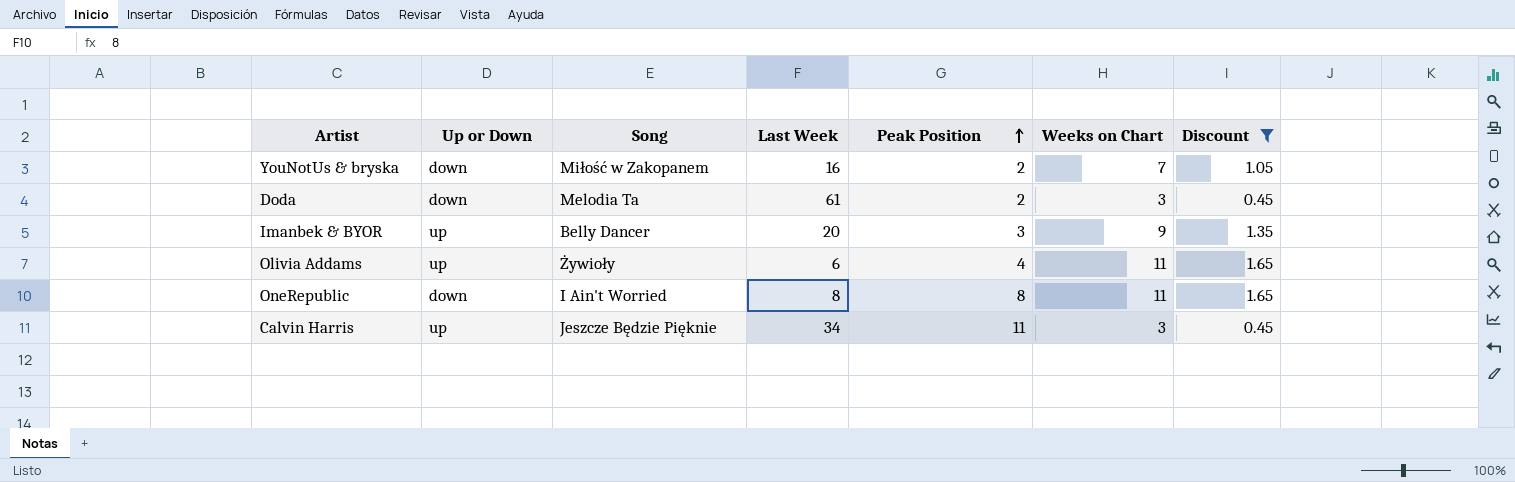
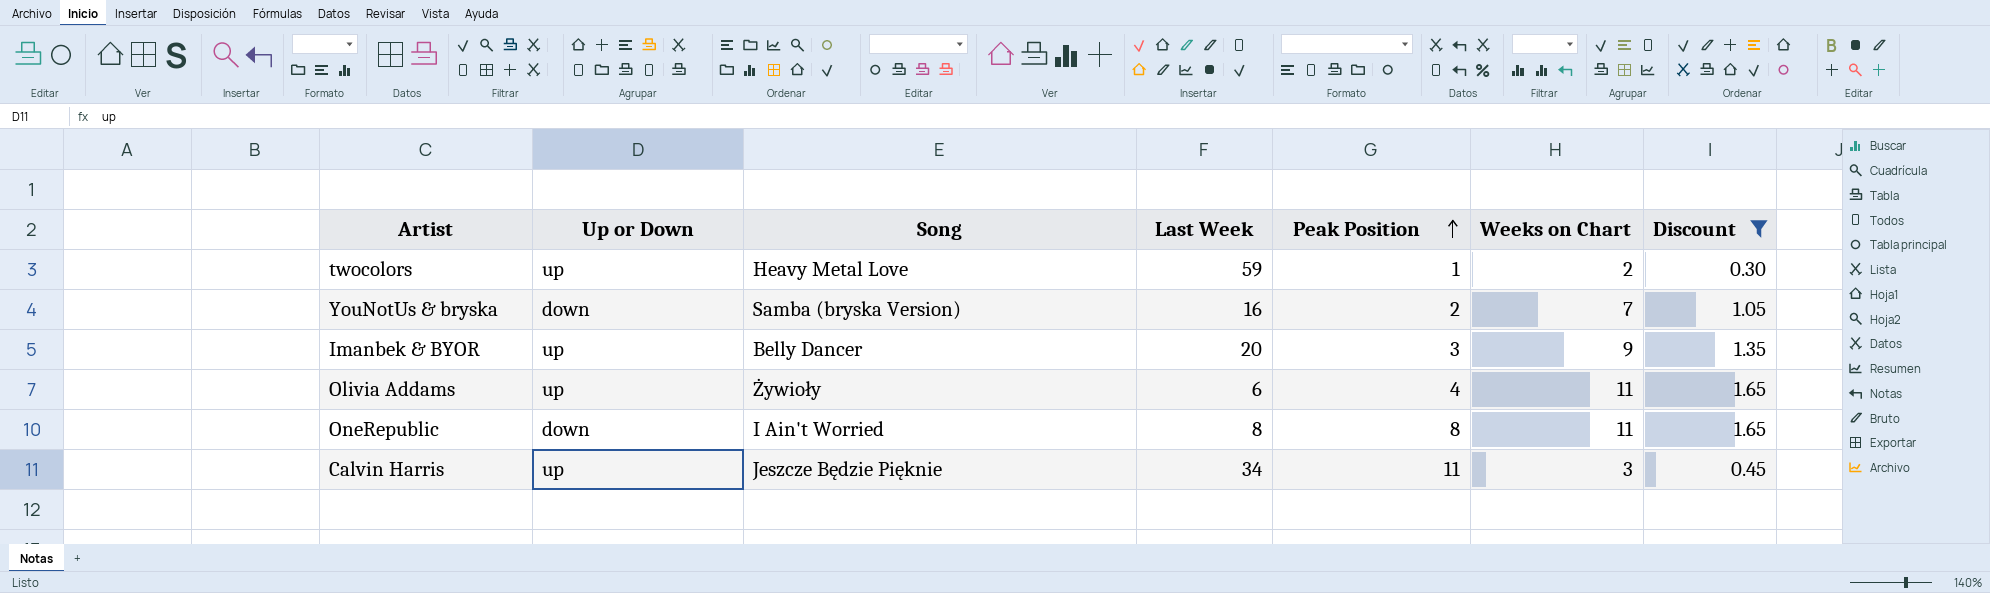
row Doda: down | Melodia Ta | 61 | 2 | 3 | 0.45 -> none
row twocolors: none -> up | Heavy Metal Love | 59 | 1 | 2 | 0.30
YouNotUs & bryska | Song: Miłość w Zakopanem -> Samba (bryska Version)

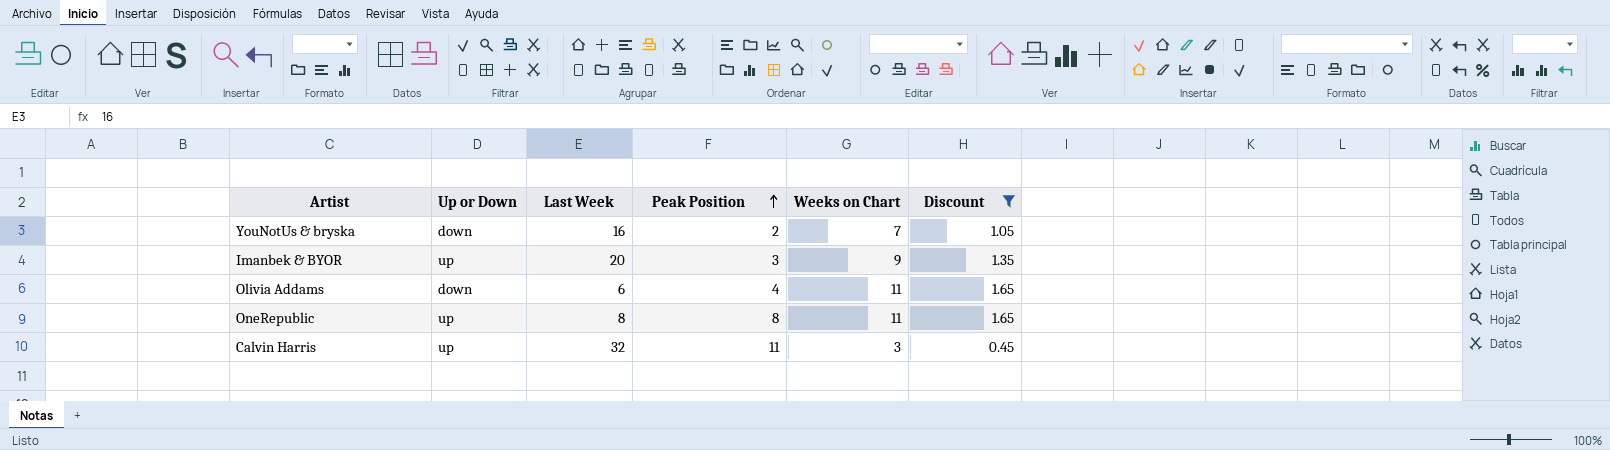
column Song | position: 3 -> none
row twocolors: up | Heavy Metal Love | 59 | 1 | 2 | 0.30 -> none
Olivia Addams | Up or Down: up -> down
OneRepublic | Up or Down: down -> up
Calvin Harris | Last Week: 34 -> 32

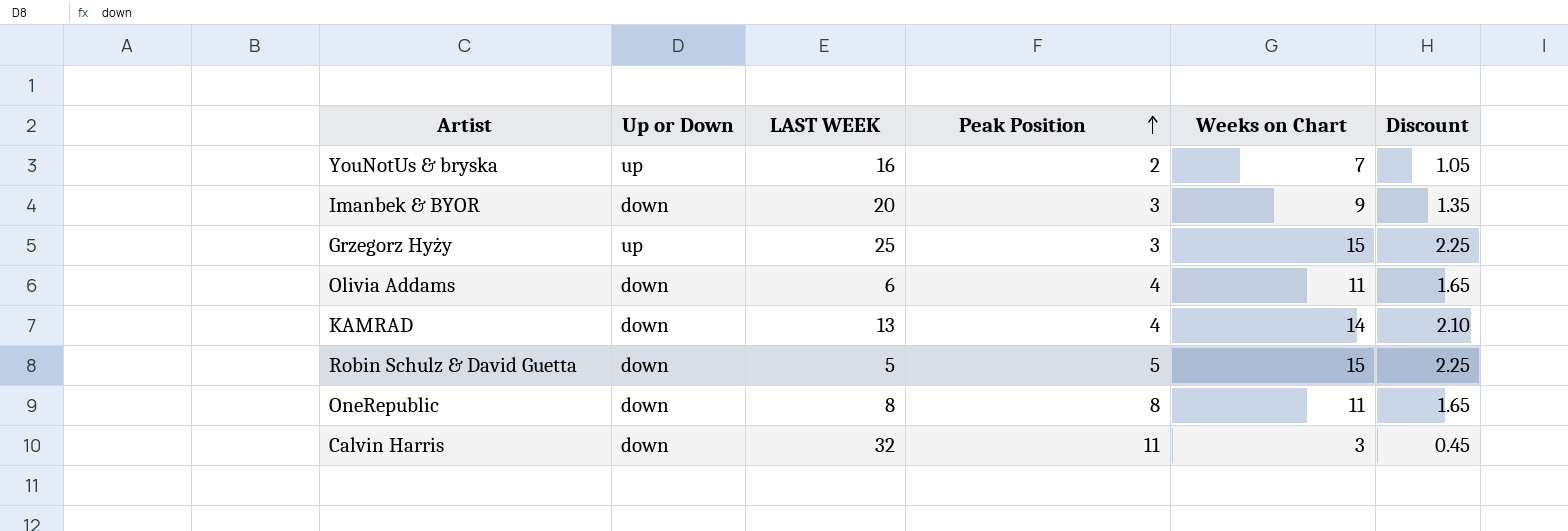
filter: Discount <= 1.65 -> none
column name: Last Week -> LAST WEEK
YouNotUs & bryska | Up or Down: down -> up
Imanbek & BYOR | Up or Down: up -> down
OneRepublic | Up or Down: up -> down
Calvin Harris | Up or Down: up -> down

